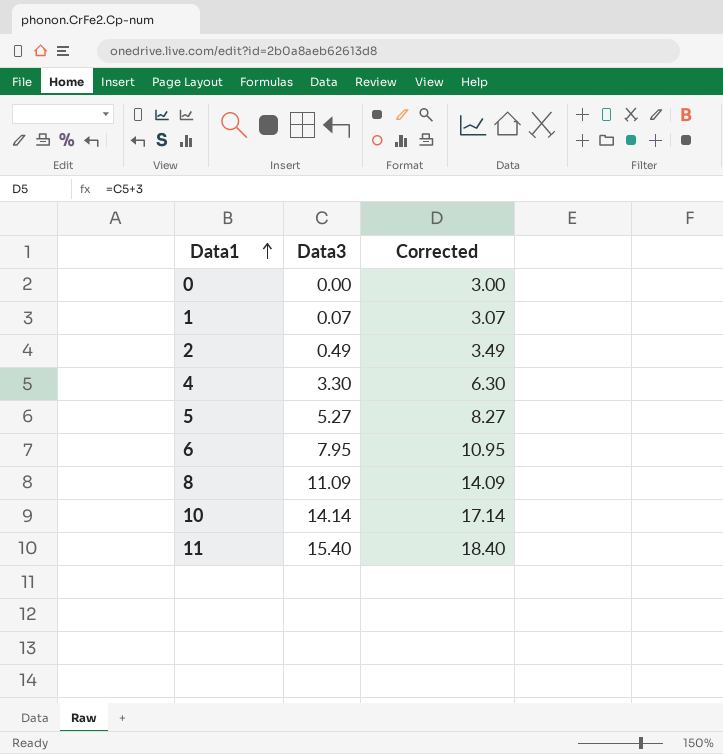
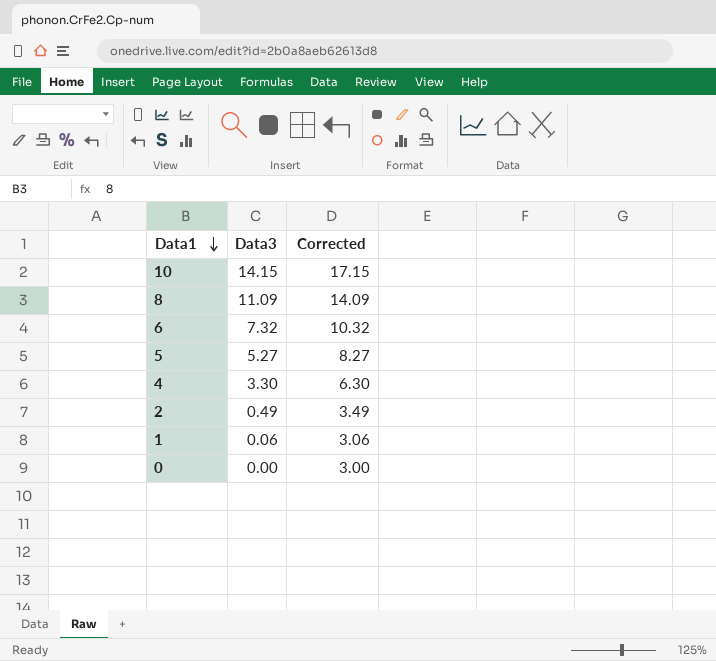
row order: Data1 ascending -> Data1 descending
row 11: 15.40 | 18.40 -> none
10 | Data3: 14.14 -> 14.15
10 | Corrected: 17.14 -> 17.15
6 | Data3: 7.95 -> 7.32
6 | Corrected: 10.95 -> 10.32
1 | Data3: 0.07 -> 0.06
1 | Corrected: 3.07 -> 3.06

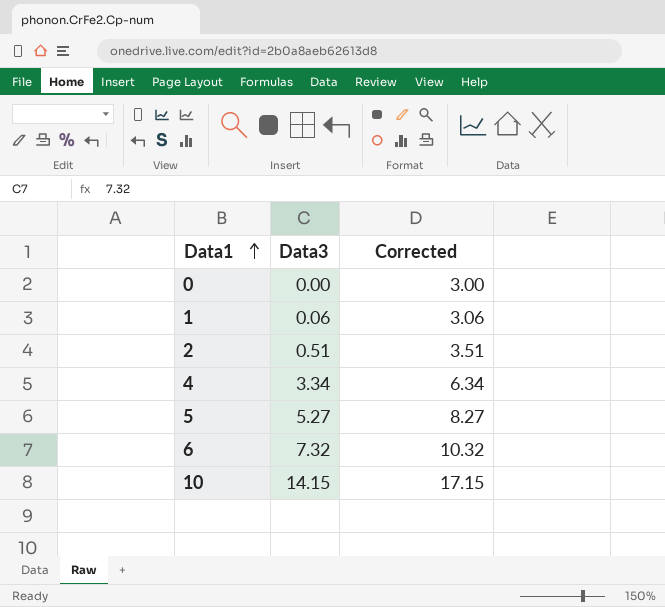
row order: Data1 descending -> Data1 ascending
row 8: 11.09 | 14.09 -> none
2 | Data3: 0.49 -> 0.51
2 | Corrected: 3.49 -> 3.51
4 | Data3: 3.30 -> 3.34
4 | Corrected: 6.30 -> 6.34

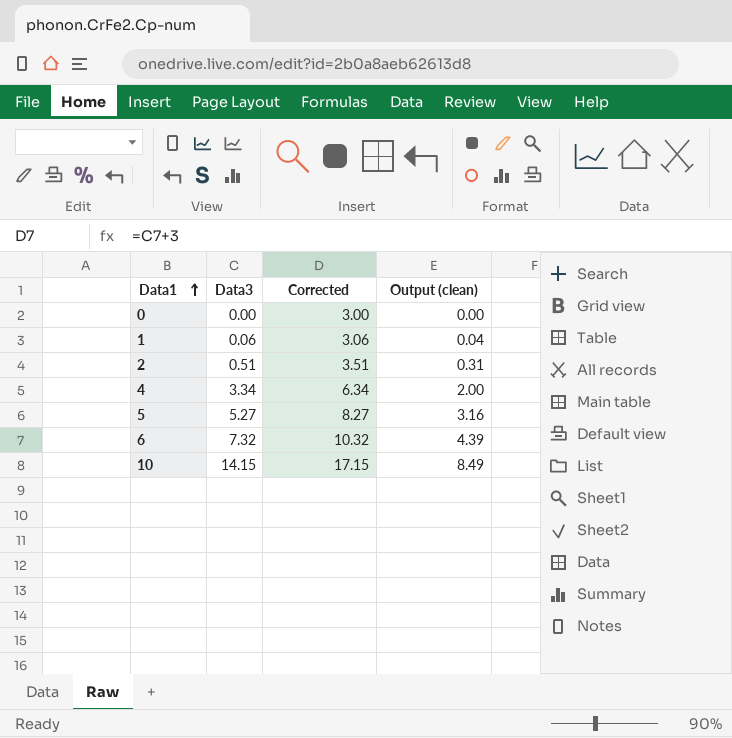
column Output (clean) | formula: none -> [Data3] * 0.6

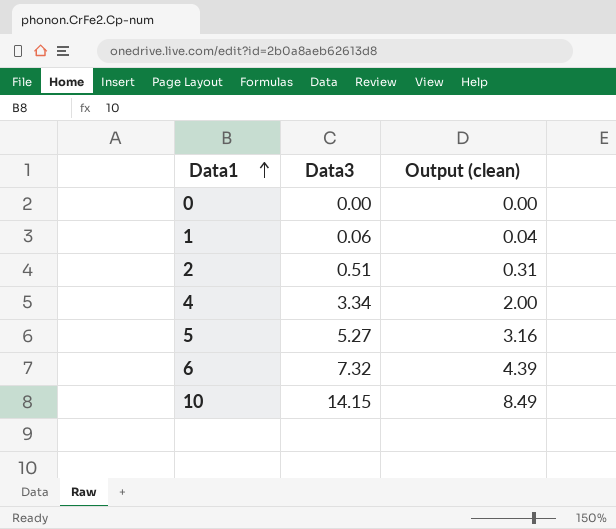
column Corrected | formula: [Data3] + 3 -> none

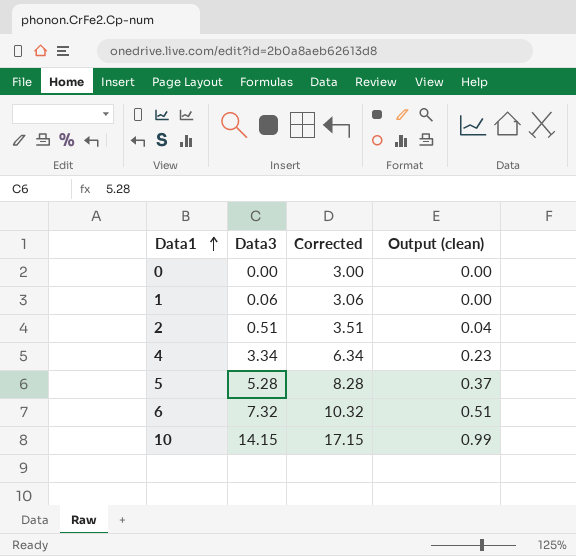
column Corrected | formula: none -> [Data3] + 3
column Output (clean) | formula: [Data3] * 0.6 -> [Data3] * 0.07
5 | Data3: 5.27 -> 5.28

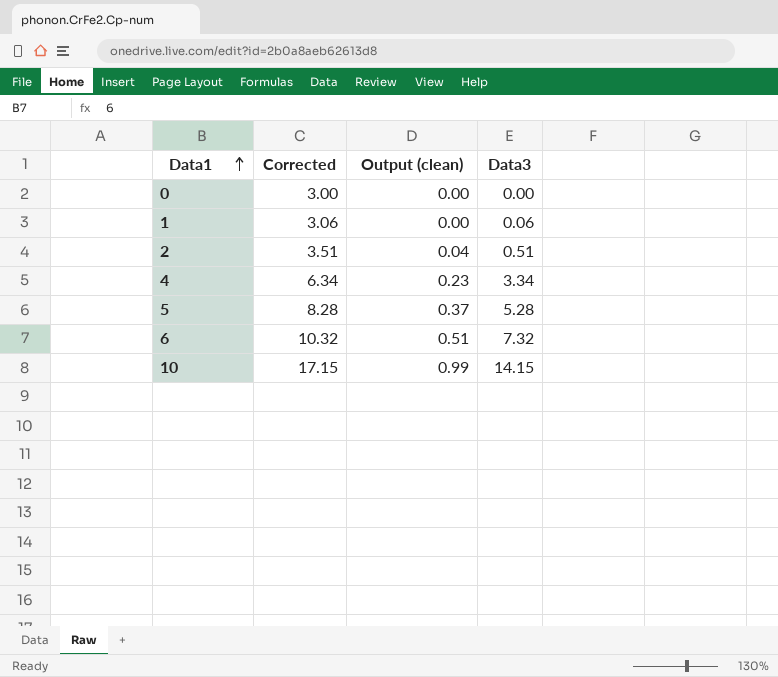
column Data3 | position: 2 -> 4

